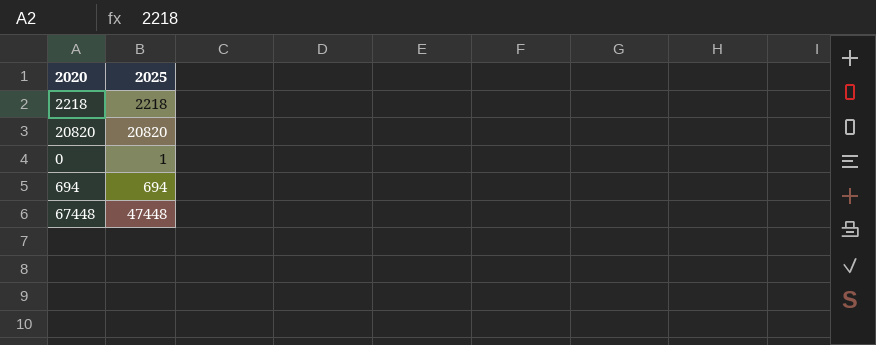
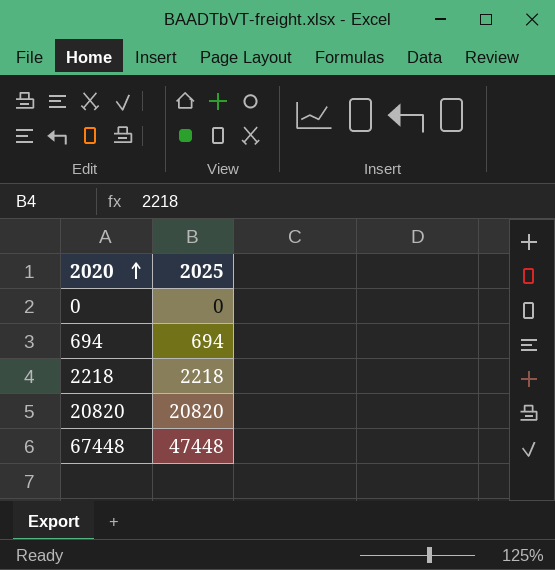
row order: none -> 2020 ascending
0 | 2025: 1 -> 0

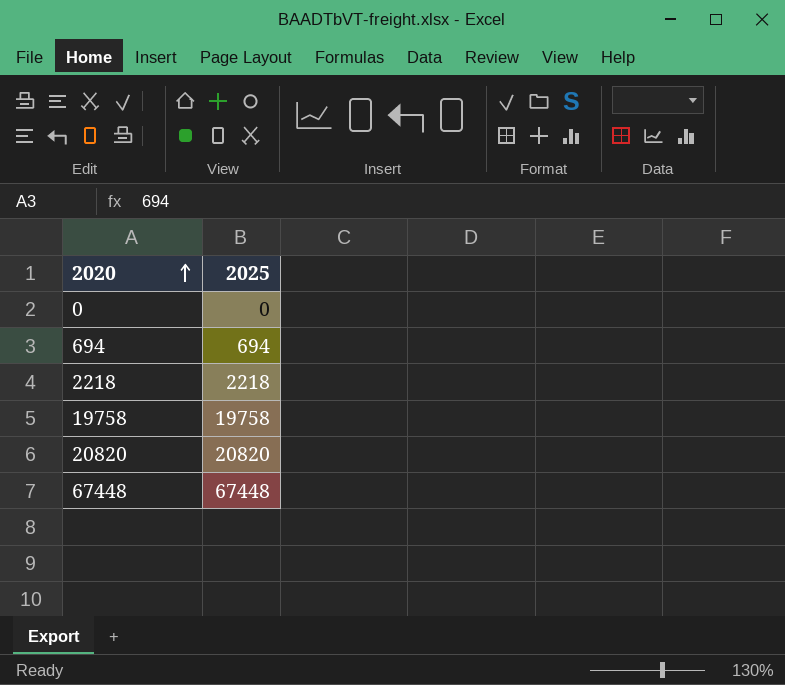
row 19758: none -> 19758
67448 | 2025: 47448 -> 67448

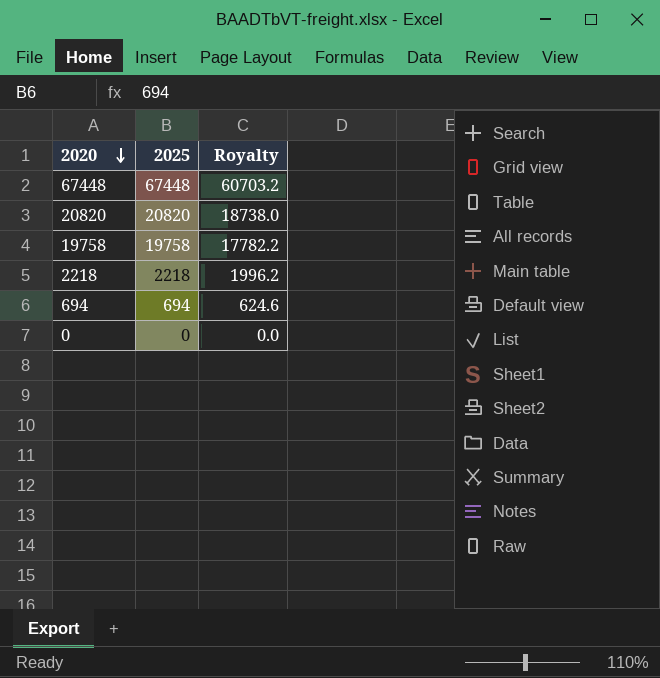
row order: 2020 ascending -> 2020 descending
column Royalty | formula: none -> [2025] * 0.9

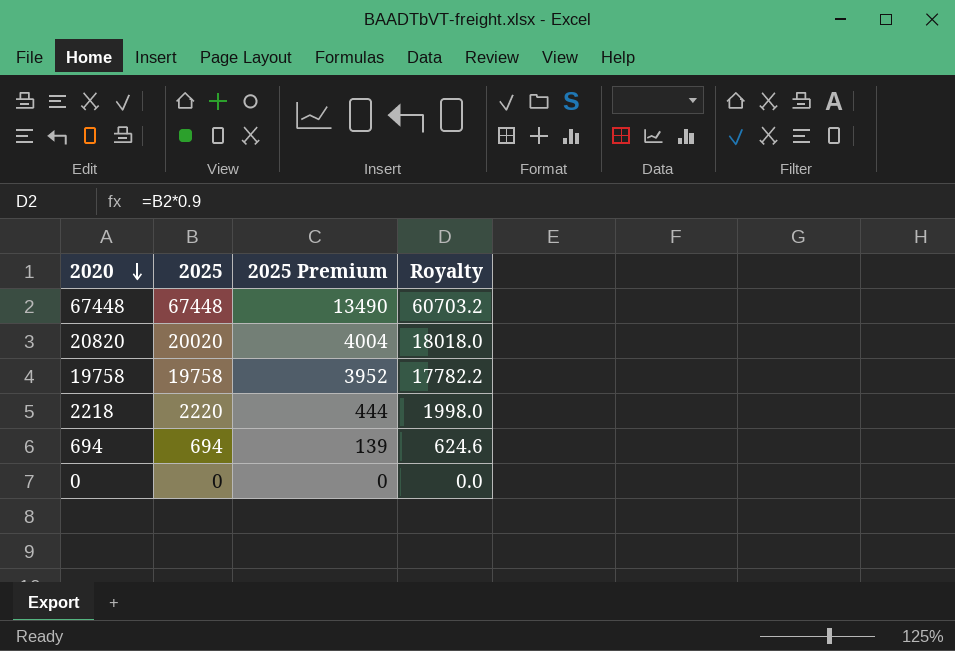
column 2025 Premium | formula: none -> [2025] * 0.2
20820 | 2025: 20820 -> 20020
20820 | Royalty: 18738.0 -> 18018.0
2218 | 2025: 2218 -> 2220
2218 | Royalty: 1996.2 -> 1998.0

